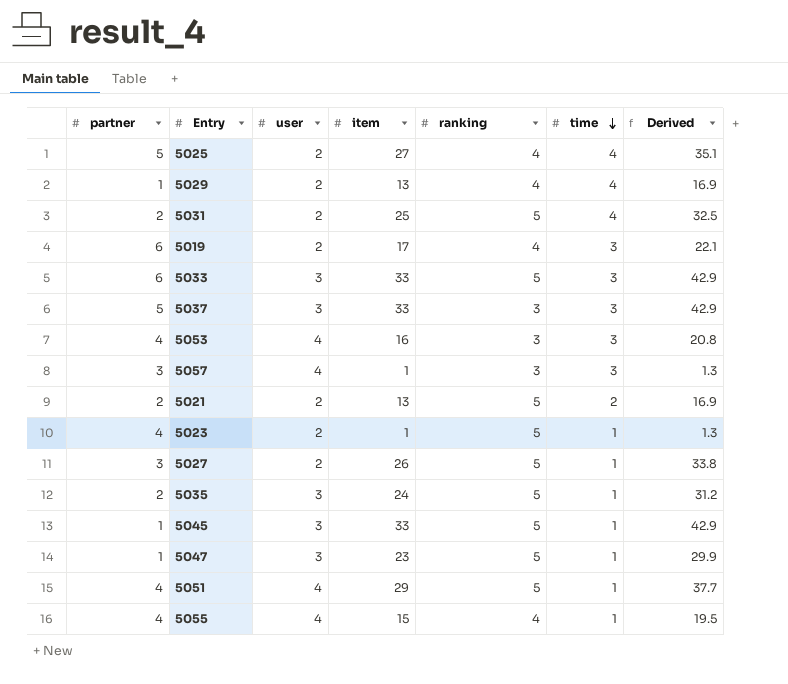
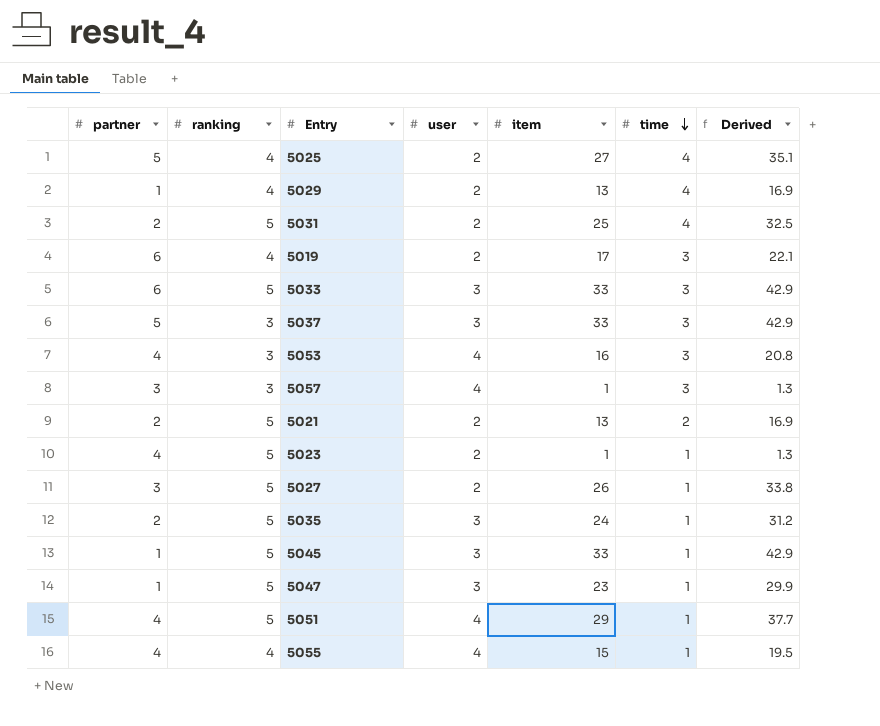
column ranking | position: 5 -> 2

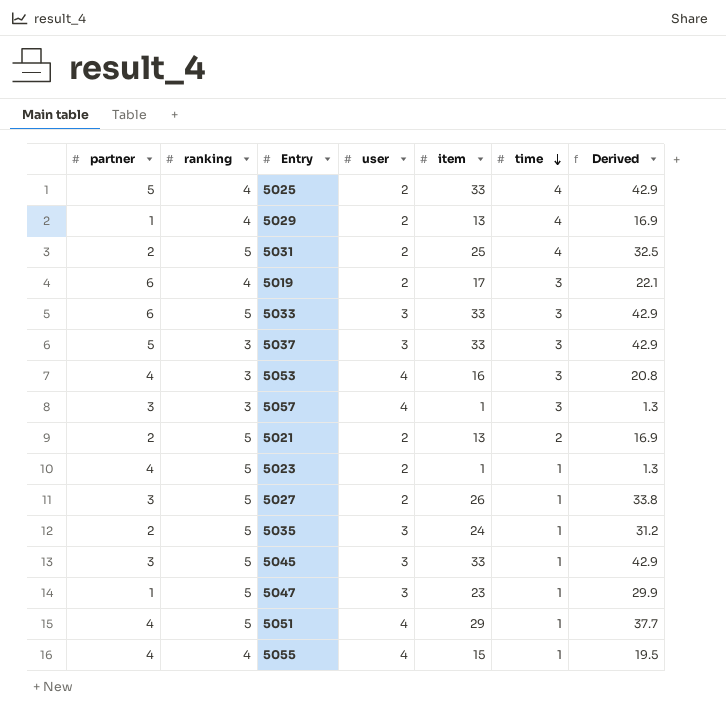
5025 | item: 27 -> 33
5025 | Derived: 35.1 -> 42.9
5045 | partner: 1 -> 3

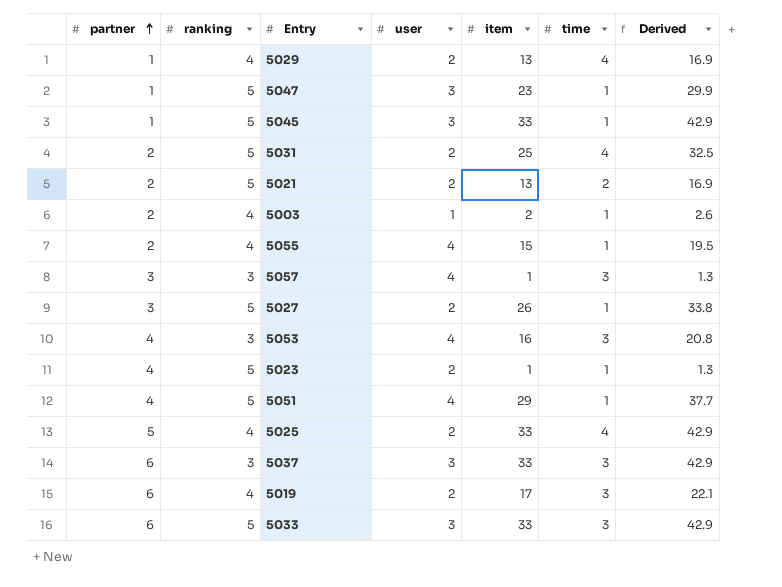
row order: time descending -> partner ascending
row 5035: 2 | 5 | 3 | 24 | 1 | 31.2 -> none
5045 | partner: 3 -> 1
row 5003: none -> 2 | 4 | 1 | 2 | 1 | 2.6
5055 | partner: 4 -> 2
5037 | partner: 5 -> 6

